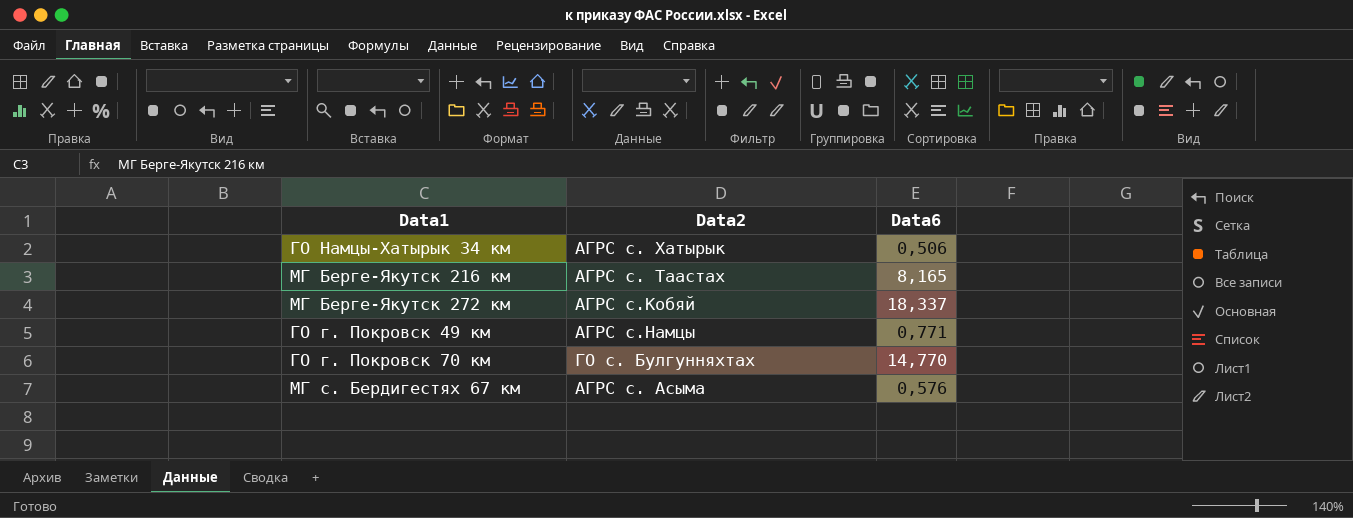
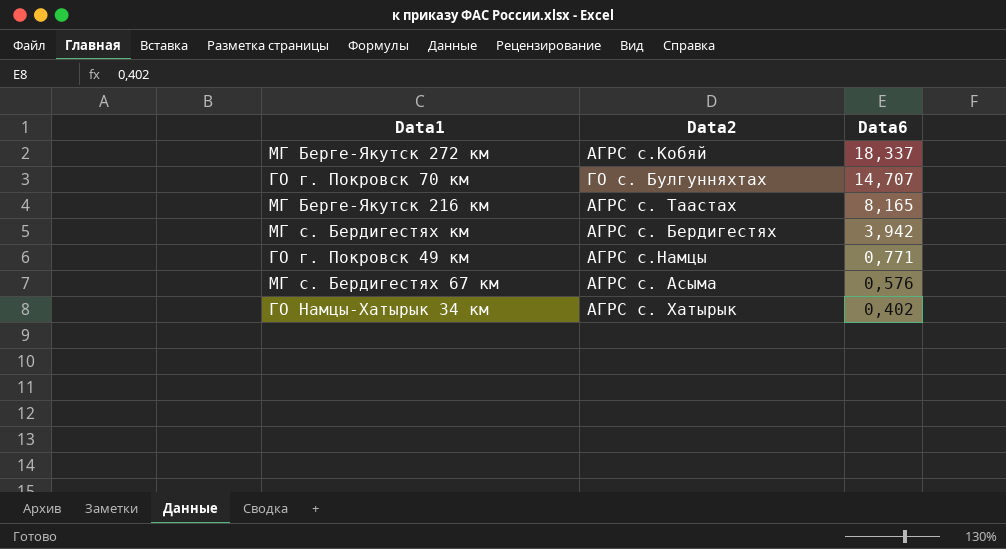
row order: none -> Data6 descending
ГО г. Покровск 70 км | Data6: 14,770 -> 14,707
row МГ с. Бердигестях км: none -> АГРС с. Бердигестях | 3,942
ГО Намцы-Хатырык 34 км | Data6: 0,506 -> 0,402

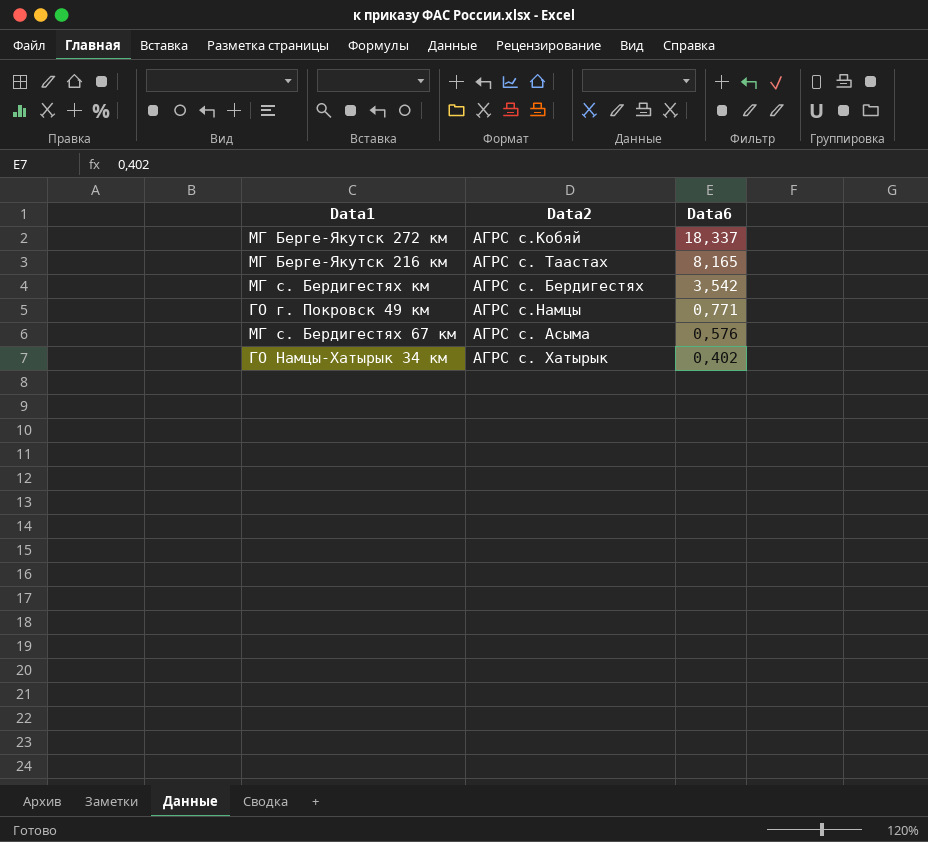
row ГО г. Покровск 70 км: ГО с. Булгунняхтах | 14,707 -> none
МГ с. Бердигестях км | Data6: 3,942 -> 3,542

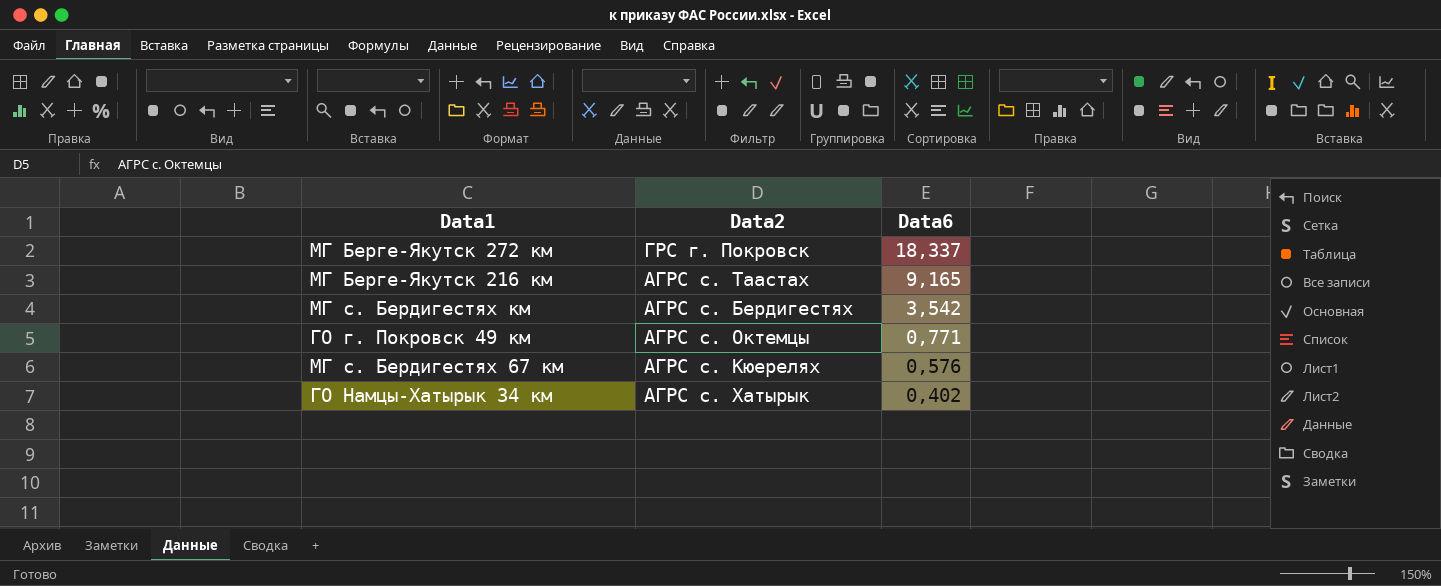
МГ Берге-Якутск 272 км | Data2: АГРС с.Кобяй -> ГРС г. Покровск
МГ Берге-Якутск 216 км | Data6: 8,165 -> 9,165
ГО г. Покровск 49 км | Data2: АГРС с.Намцы -> АГРС с. Октемцы
МГ с. Бердигестях 67 км | Data2: АГРС с. Асыма -> АГРС с. Кюерелях

